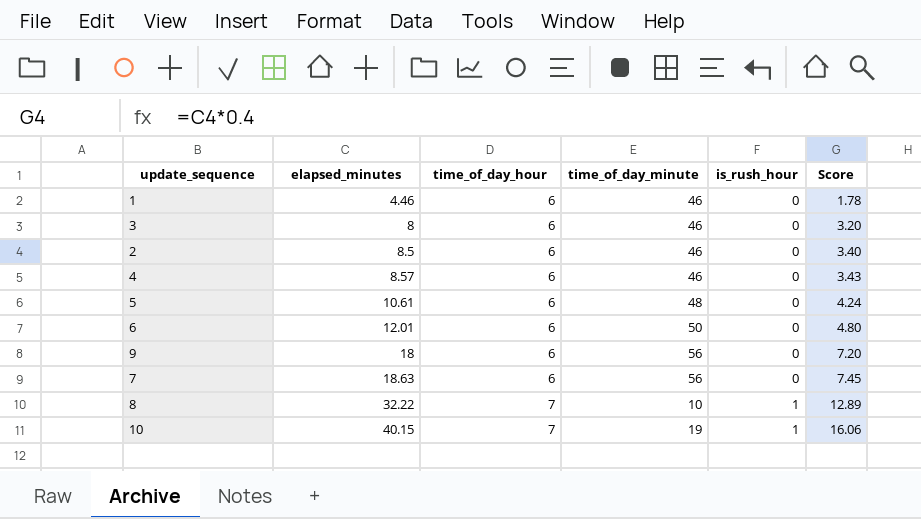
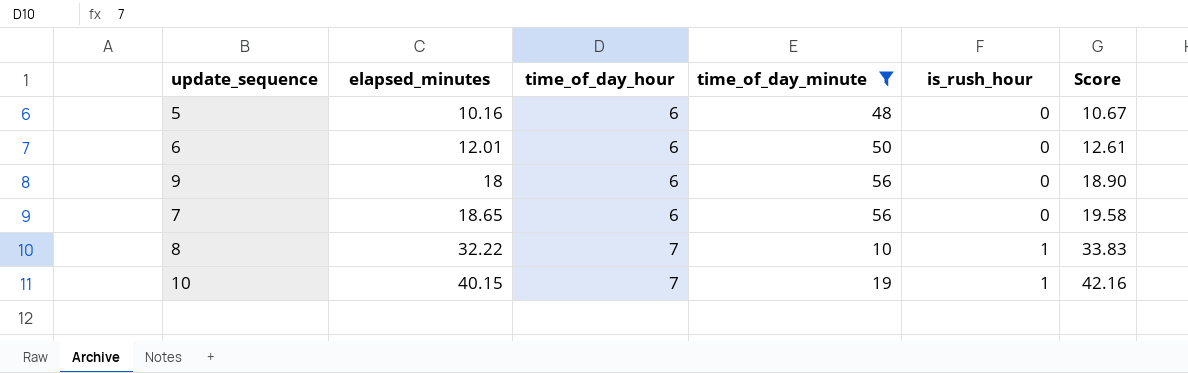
filter: none -> time_of_day_minute != 46
column Score | formula: [elapsed_minutes] * 0.4 -> [elapsed_minutes] * 1.05
5 | elapsed_minutes: 10.61 -> 10.16
7 | elapsed_minutes: 18.63 -> 18.65

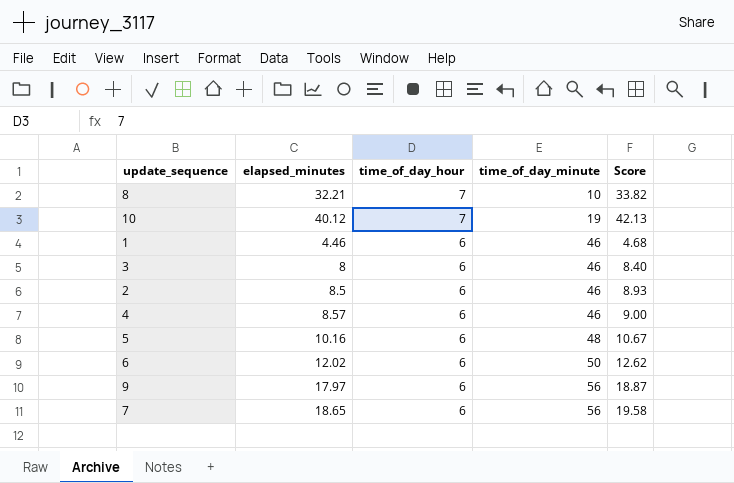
filter: time_of_day_minute != 46 -> none
row order: elapsed_minutes ascending -> time_of_day_hour descending
column is_rush_hour | position: 5 -> none
8 | elapsed_minutes: 32.22 -> 32.21
8 | Score: 33.83 -> 33.82
10 | elapsed_minutes: 40.15 -> 40.12
10 | Score: 42.16 -> 42.13
6 | elapsed_minutes: 12.01 -> 12.02
6 | Score: 12.61 -> 12.62
9 | elapsed_minutes: 18 -> 17.97
9 | Score: 18.90 -> 18.87

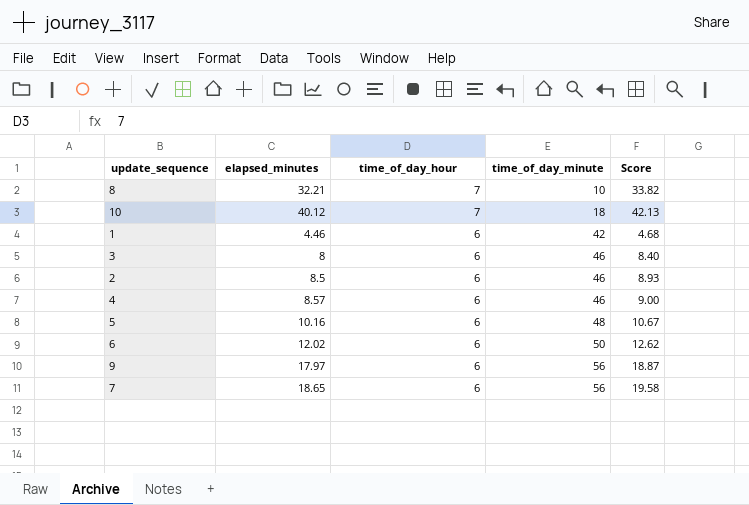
10 | time_of_day_minute: 19 -> 18
1 | time_of_day_minute: 46 -> 42

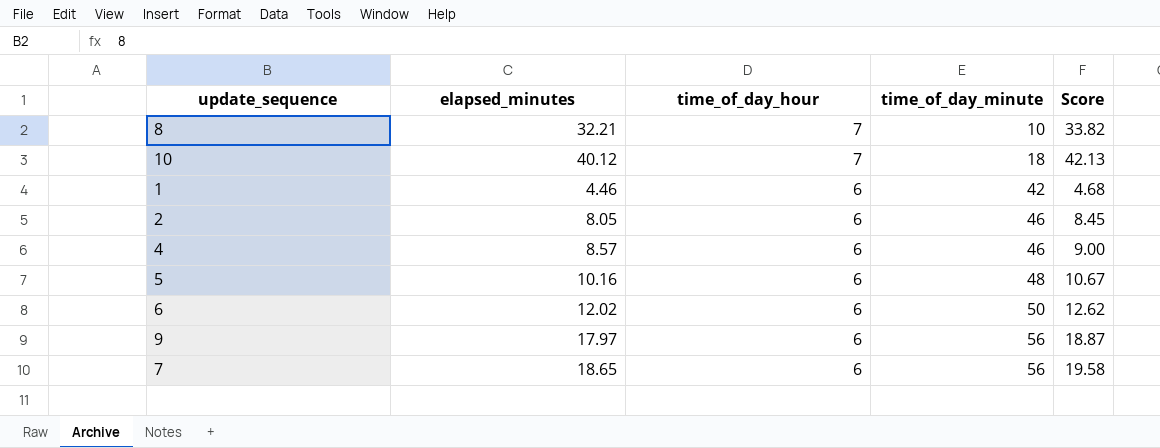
row 3: 8 | 6 | 46 | 8.40 -> none
2 | elapsed_minutes: 8.5 -> 8.05
2 | Score: 8.93 -> 8.45

